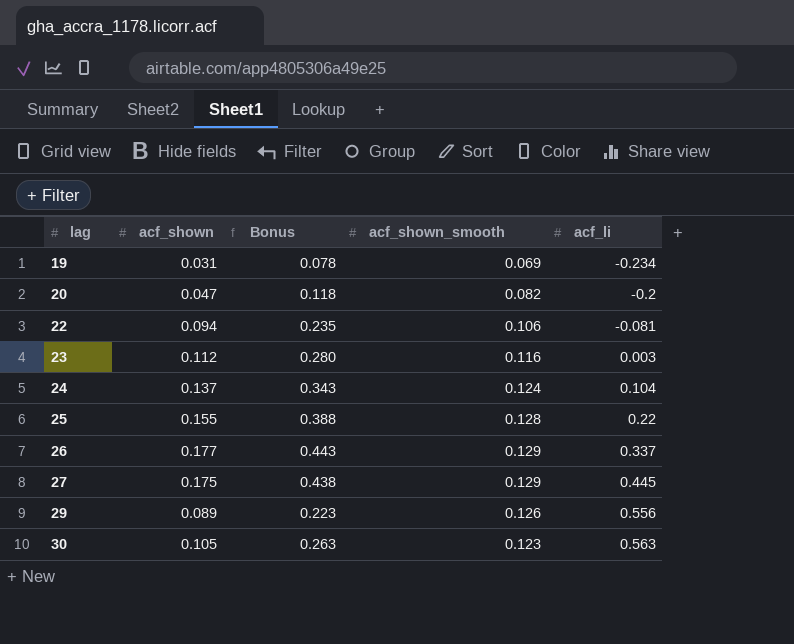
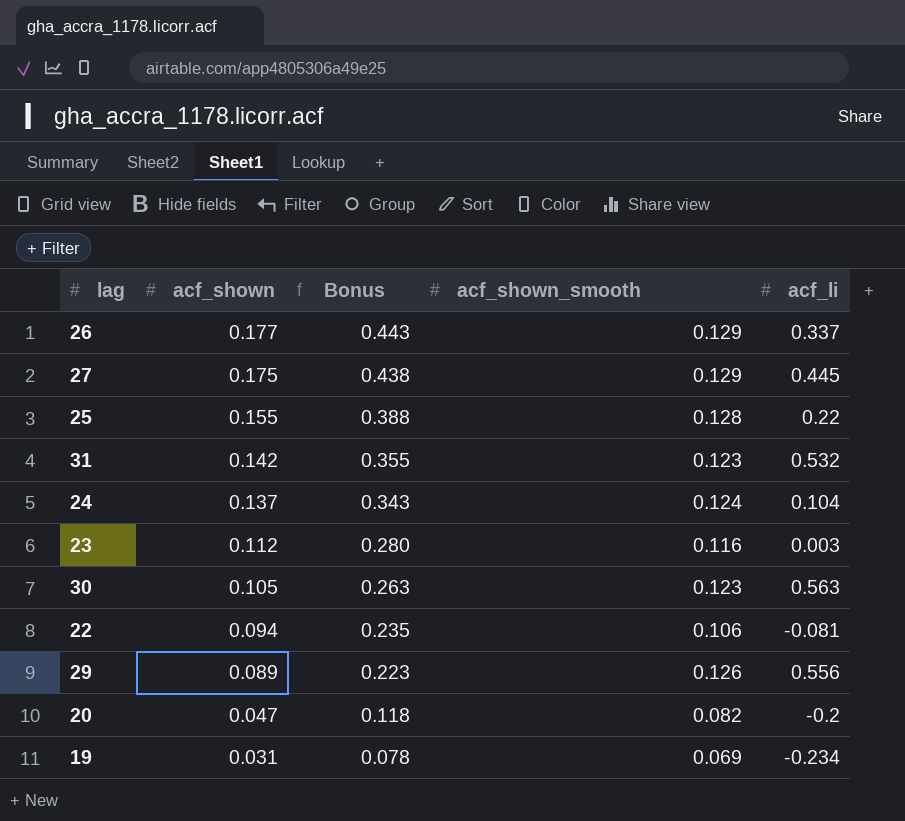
row order: lag ascending -> acf_shown descending
row 31: none -> 0.142 | 0.355 | 0.123 | 0.532

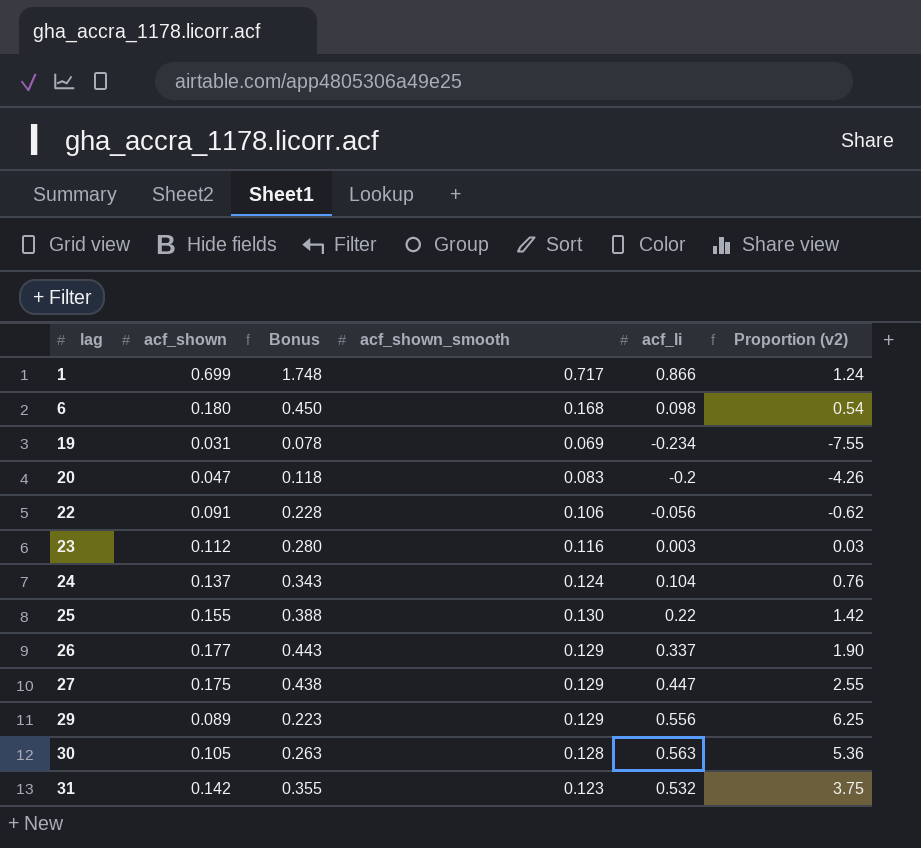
row order: acf_shown descending -> lag ascending
column Proportion (v2) | formula: none -> [acf_li] / [acf_shown]
row 1: none -> 0.699 | 1.748 | 0.717 | 0.866 | 1.24
row 6: none -> 0.180 | 0.450 | 0.168 | 0.098 | 0.54
20 | acf_shown_smooth: 0.082 -> 0.083
22 | acf_shown: 0.094 -> 0.091
22 | Bonus: 0.235 -> 0.228
22 | acf_li: -0.081 -> -0.056
25 | acf_shown_smooth: 0.128 -> 0.130
27 | acf_li: 0.445 -> 0.447
29 | acf_shown_smooth: 0.126 -> 0.129
30 | acf_shown_smooth: 0.123 -> 0.128

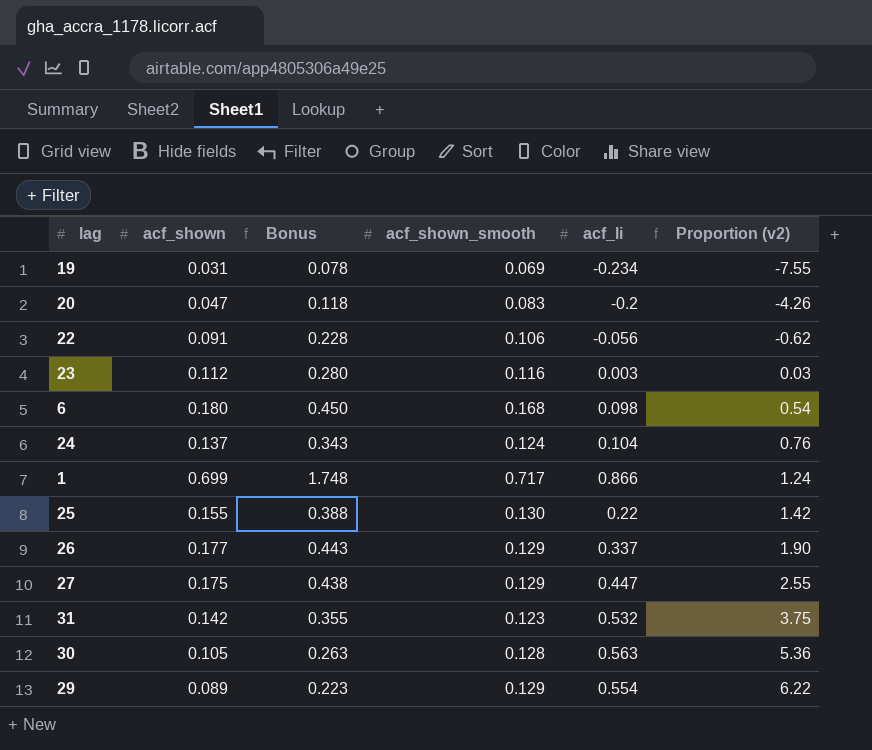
row order: lag ascending -> Proportion (v2) ascending
29 | acf_li: 0.556 -> 0.554
29 | Proportion (v2): 6.25 -> 6.22

